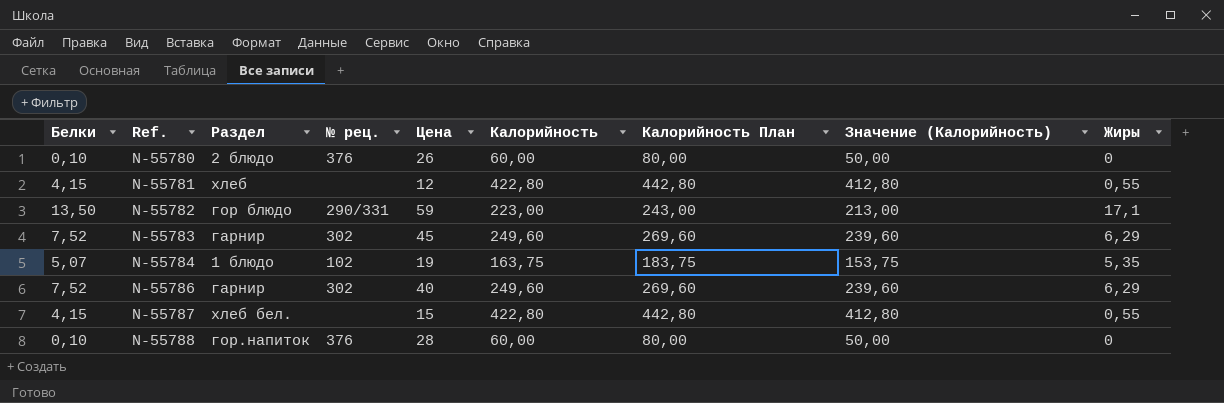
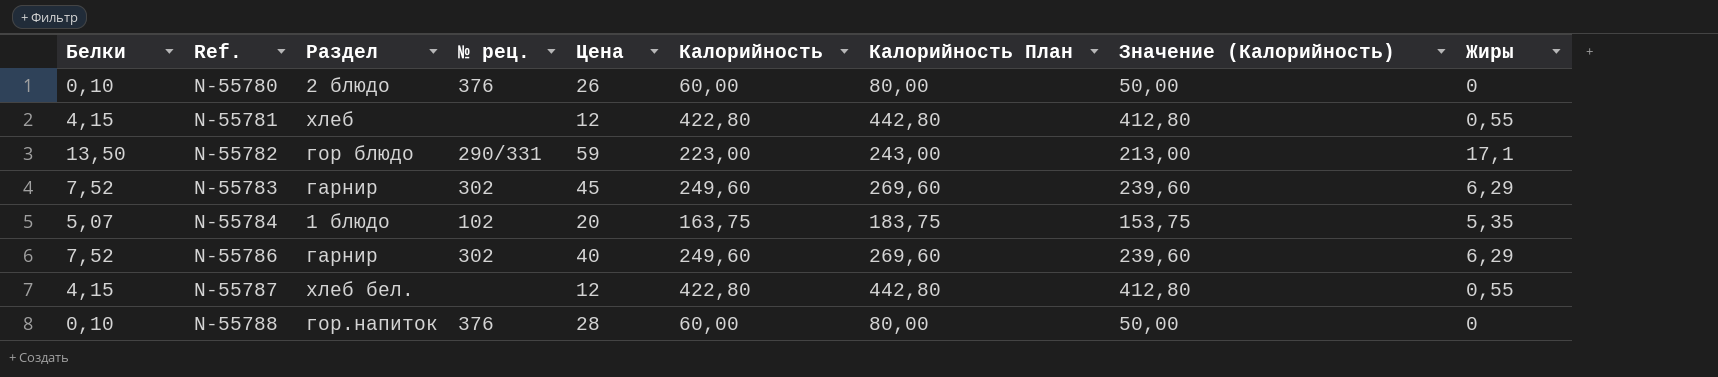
N-55784 | Цена: 19 -> 20
N-55787 | Цена: 15 -> 12

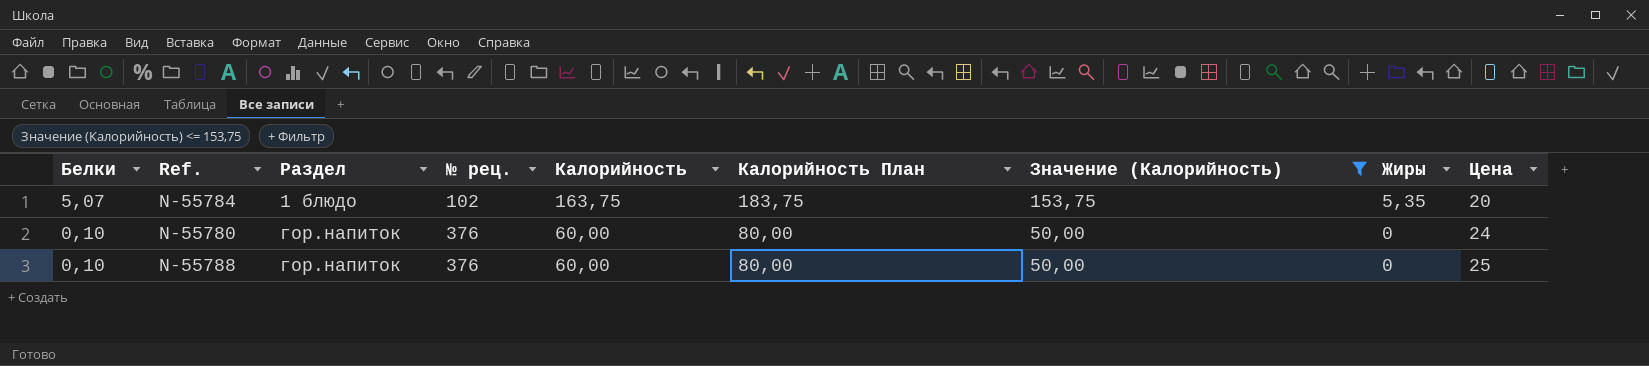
filter: none -> Значение (Калорийность) <= 153,75
row order: Ref. ascending -> Белки descending
column Цена | position: 5 -> 9
N-55780 | Раздел: 2 блюдо -> гор.напиток
N-55780 | Цена: 26 -> 24
N-55788 | Цена: 28 -> 25

